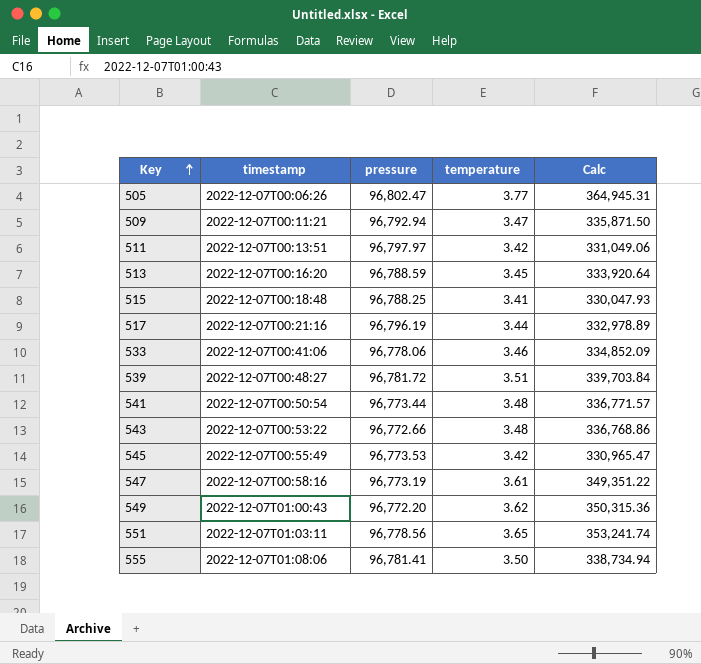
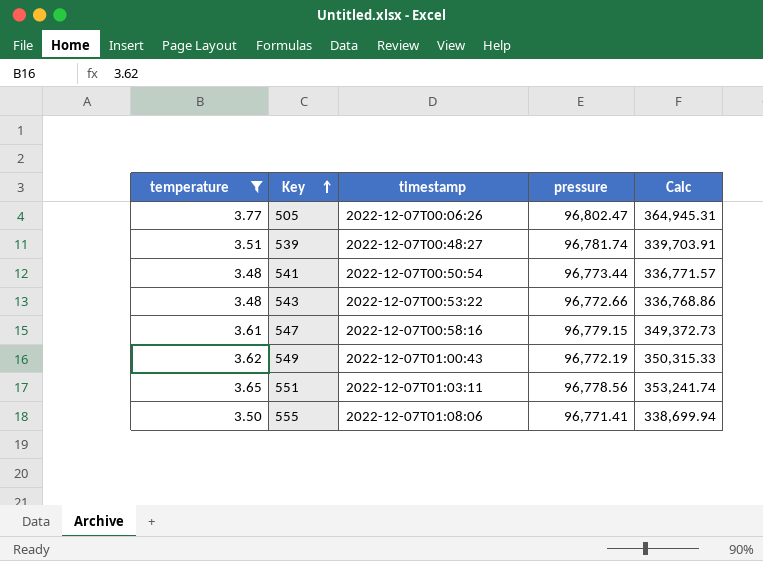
filter: none -> temperature >= 3.48
column temperature | position: 4 -> 1
539 | pressure: 96,781.72 -> 96,781.74
539 | Calc: 339,703.84 -> 339,703.91
547 | pressure: 96,773.19 -> 96,779.15
547 | Calc: 349,351.22 -> 349,372.73
549 | pressure: 96,772.20 -> 96,772.19
549 | Calc: 350,315.36 -> 350,315.33
555 | pressure: 96,781.41 -> 96,771.41
555 | Calc: 338,734.94 -> 338,699.94

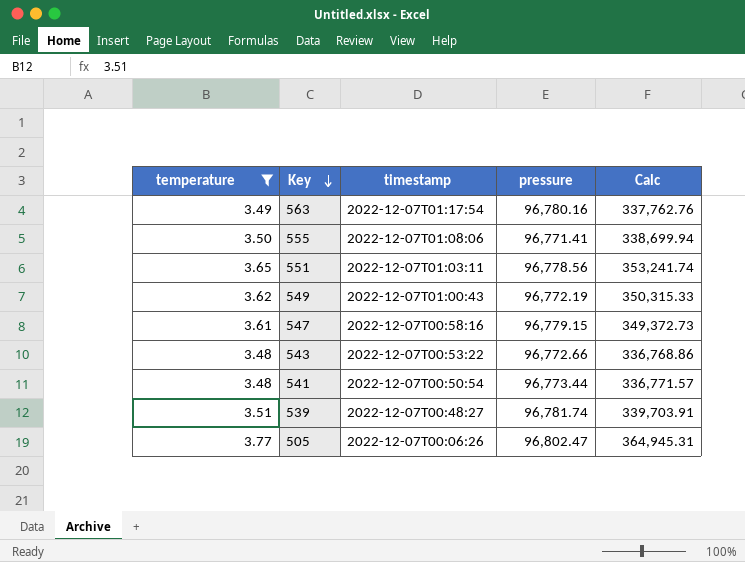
row order: Key ascending -> Key descending
row 563: none -> 3.49 | 2022-12-07T01:17:54 | 96,780.16 | 337,762.76

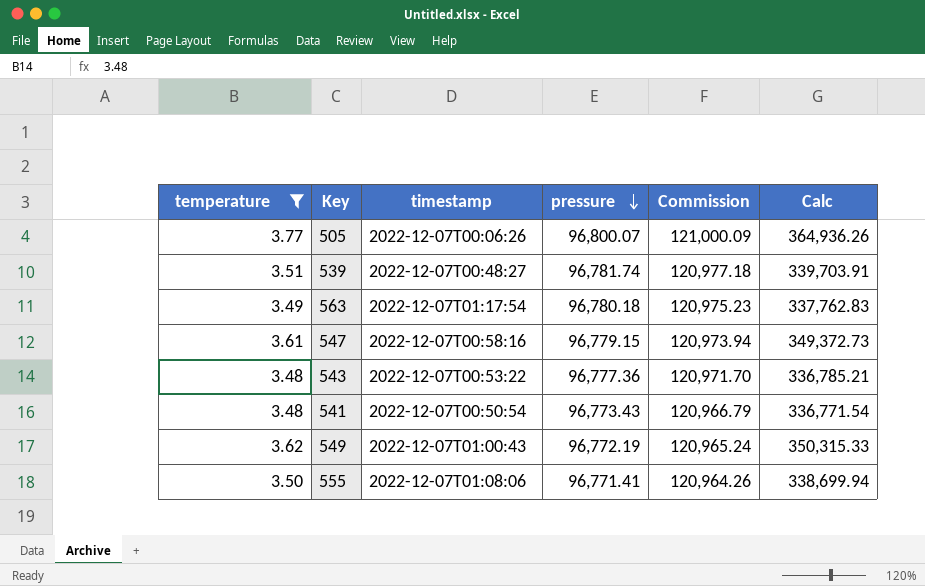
row order: Key descending -> pressure descending
column Commission | formula: none -> [pressure] * 1.25
row 551: 3.65 | 2022-12-07T01:03:11 | 96,778.56 | 353,241.74 -> none
505 | pressure: 96,802.47 -> 96,800.07
505 | Calc: 364,945.31 -> 364,936.26
563 | pressure: 96,780.16 -> 96,780.18
563 | Calc: 337,762.76 -> 337,762.83
543 | pressure: 96,772.66 -> 96,777.36
543 | Calc: 336,768.86 -> 336,785.21
541 | pressure: 96,773.44 -> 96,773.43
541 | Calc: 336,771.57 -> 336,771.54

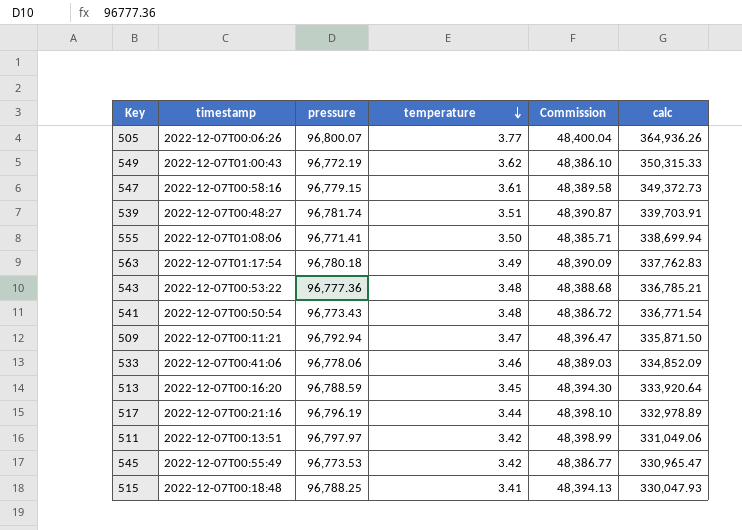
filter: temperature >= 3.48 -> none
row order: pressure descending -> temperature descending
column temperature | position: 1 -> 4
column Commission | formula: [pressure] * 1.25 -> [pressure] * 0.5
column name: Calc -> calc

